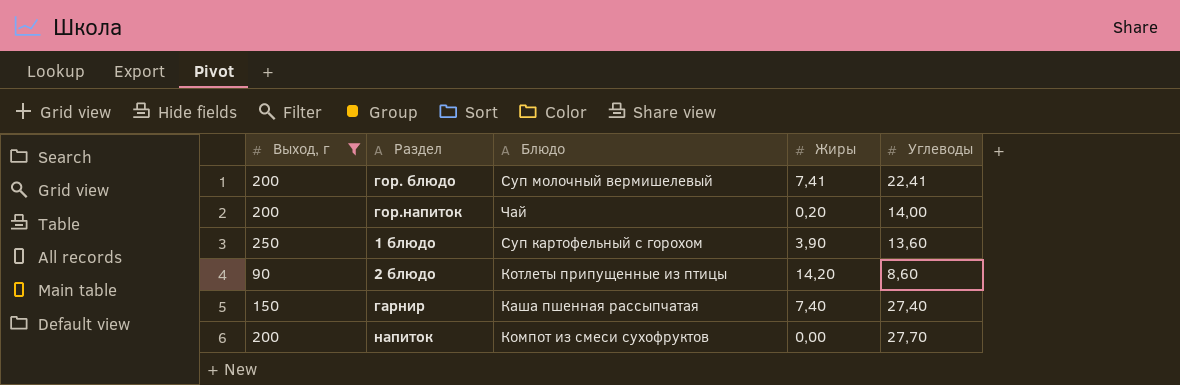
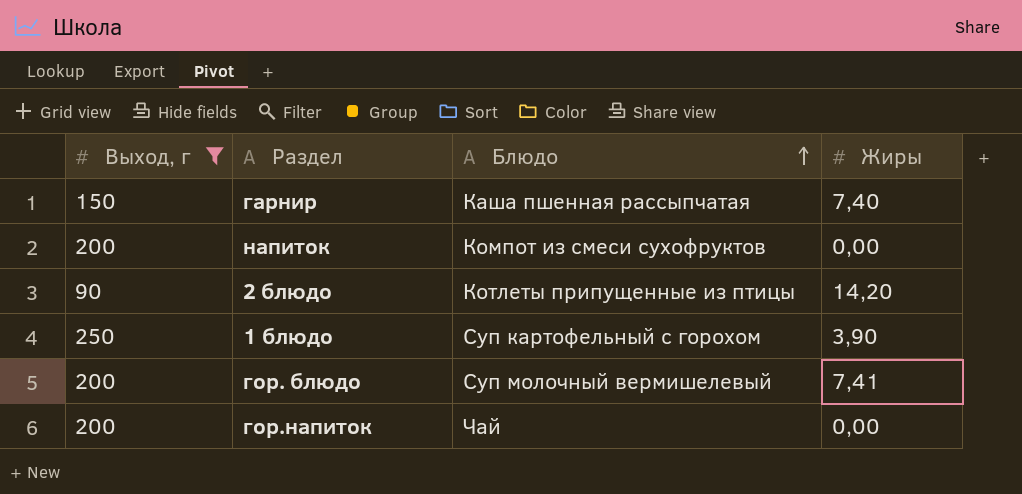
row order: none -> Блюдо ascending
column Углеводы | position: 5 -> none
гор.напиток | Жиры: 0,20 -> 0,00

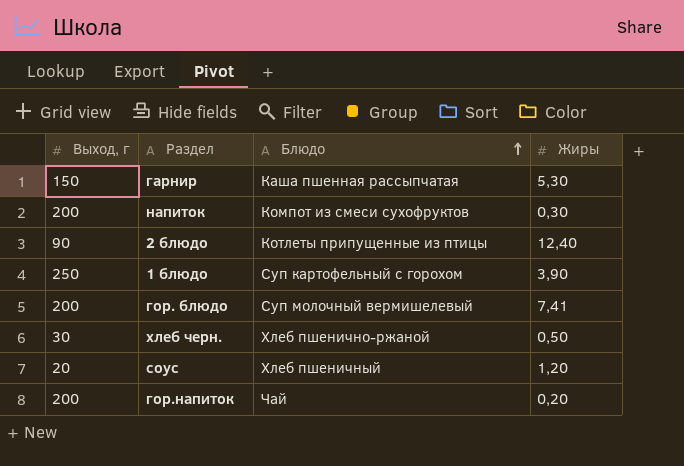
filter: Выход, г >= 90 -> none
гарнир | Жиры: 7,40 -> 5,30
напиток | Жиры: 0,00 -> 0,30
2 блюдо | Жиры: 14,20 -> 12,40
гор.напиток | Жиры: 0,00 -> 0,20

